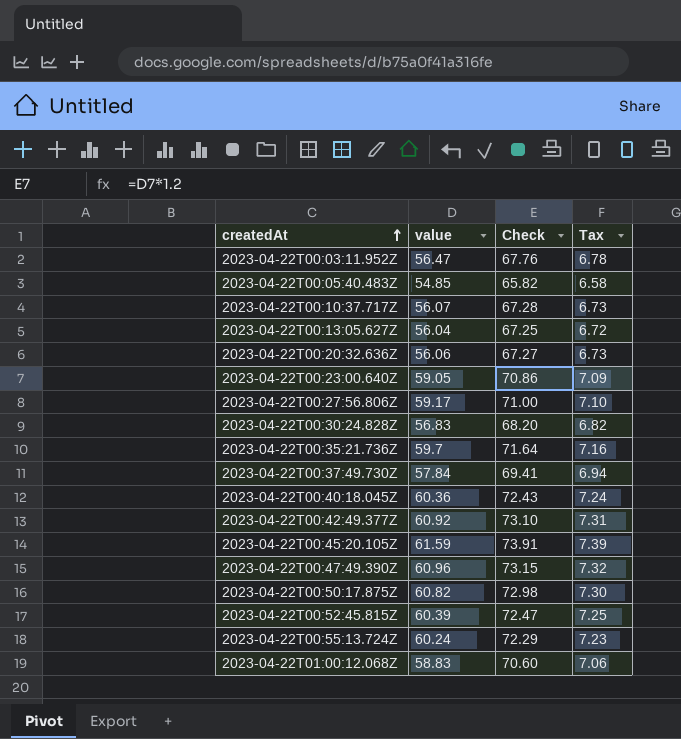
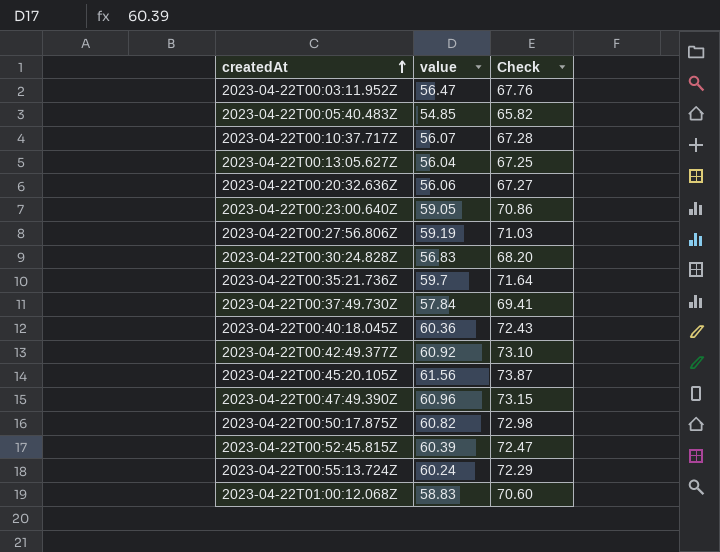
column Tax | formula: [value] * 0.12 -> none
2023-04-22T00:27:56.806Z | value: 59.17 -> 59.19
2023-04-22T00:27:56.806Z | Check: 71.00 -> 71.03
2023-04-22T00:45:20.105Z | value: 61.59 -> 61.56
2023-04-22T00:45:20.105Z | Check: 73.91 -> 73.87

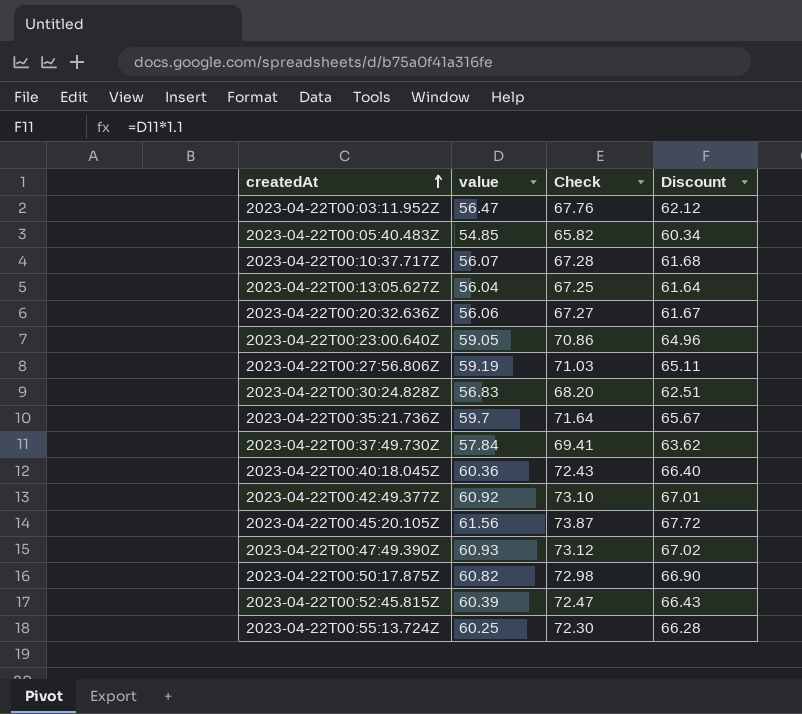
column Discount | formula: none -> [value] * 1.1
row 2023-04-22T01:00:12.068Z: 58.83 | 70.60 -> none
2023-04-22T00:47:49.390Z | value: 60.96 -> 60.93
2023-04-22T00:47:49.390Z | Check: 73.15 -> 73.12
2023-04-22T00:55:13.724Z | value: 60.24 -> 60.25
2023-04-22T00:55:13.724Z | Check: 72.29 -> 72.30

